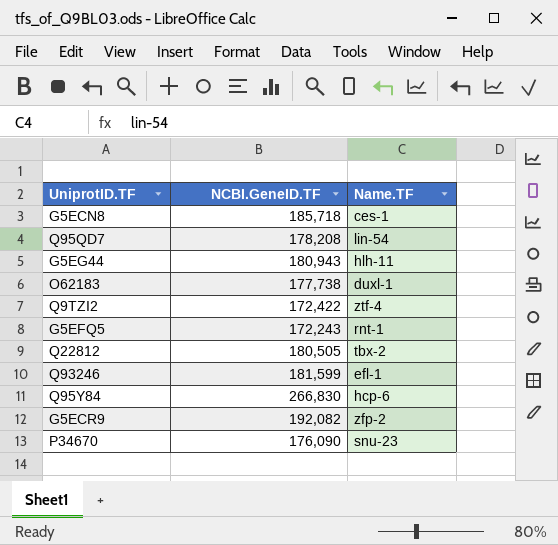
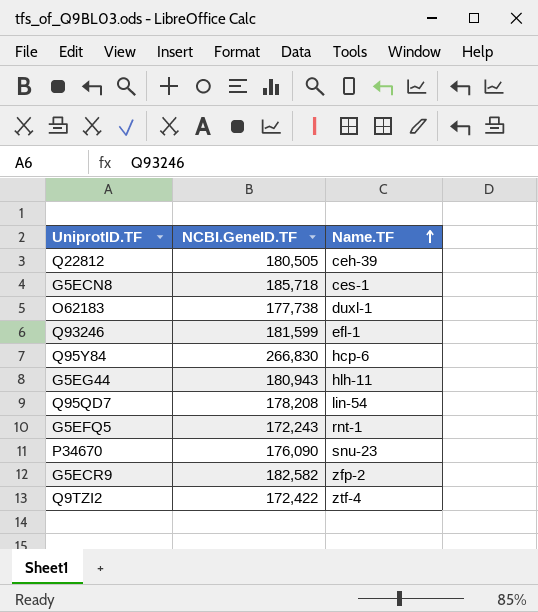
row order: none -> Name.TF ascending
Q22812 | Name.TF: tbx-2 -> ceh-39
G5ECR9 | NCBI.GeneID.TF: 192,082 -> 182,582

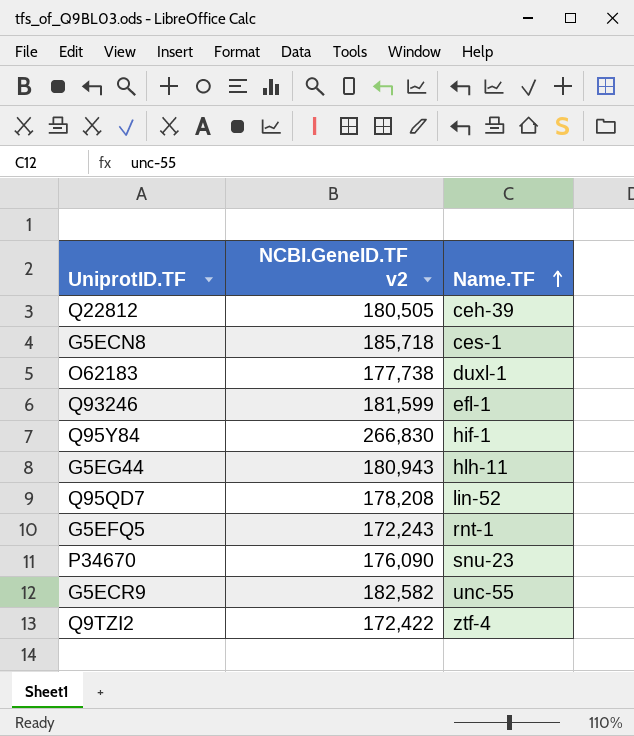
column name: NCBI.GeneID.TF -> NCBI.GeneID.TF v2
Q95Y84 | Name.TF: hcp-6 -> hif-1
Q95QD7 | Name.TF: lin-54 -> lin-52
G5ECR9 | Name.TF: zfp-2 -> unc-55

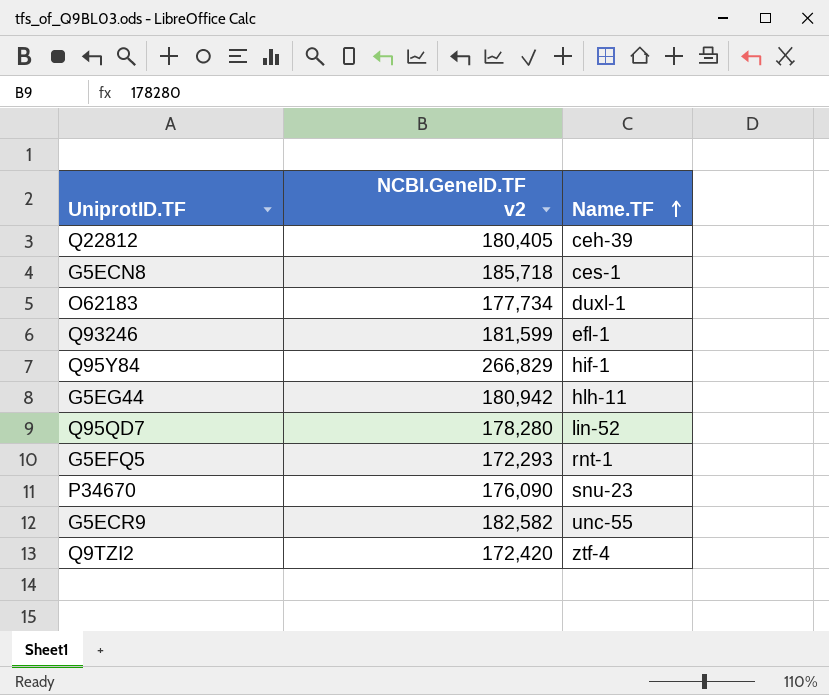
Q22812 | NCBI.GeneID.TF v2: 180,505 -> 180,405
O62183 | NCBI.GeneID.TF v2: 177,738 -> 177,734
Q95Y84 | NCBI.GeneID.TF v2: 266,830 -> 266,829
G5EG44 | NCBI.GeneID.TF v2: 180,943 -> 180,942
Q95QD7 | NCBI.GeneID.TF v2: 178,208 -> 178,280
G5EFQ5 | NCBI.GeneID.TF v2: 172,243 -> 172,293
Q9TZI2 | NCBI.GeneID.TF v2: 172,422 -> 172,420

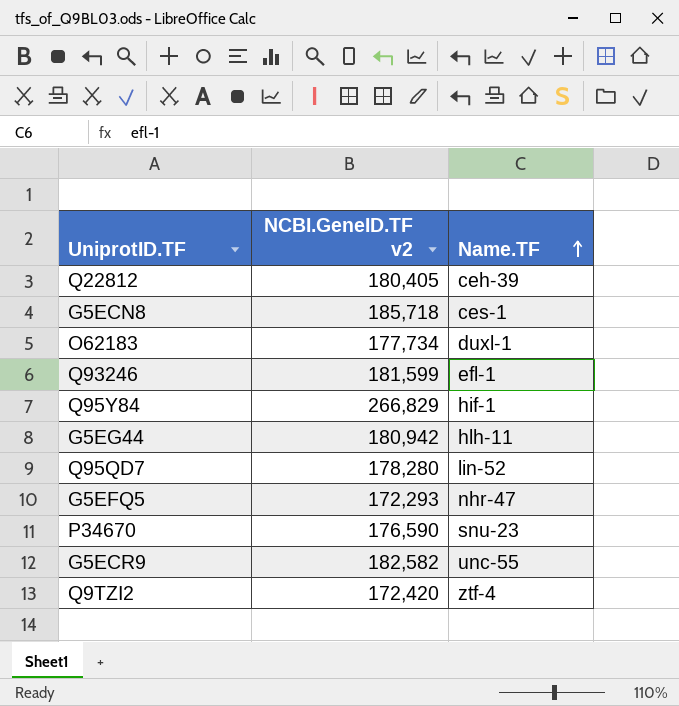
G5EFQ5 | Name.TF: rnt-1 -> nhr-47
P34670 | NCBI.GeneID.TF v2: 176,090 -> 176,590

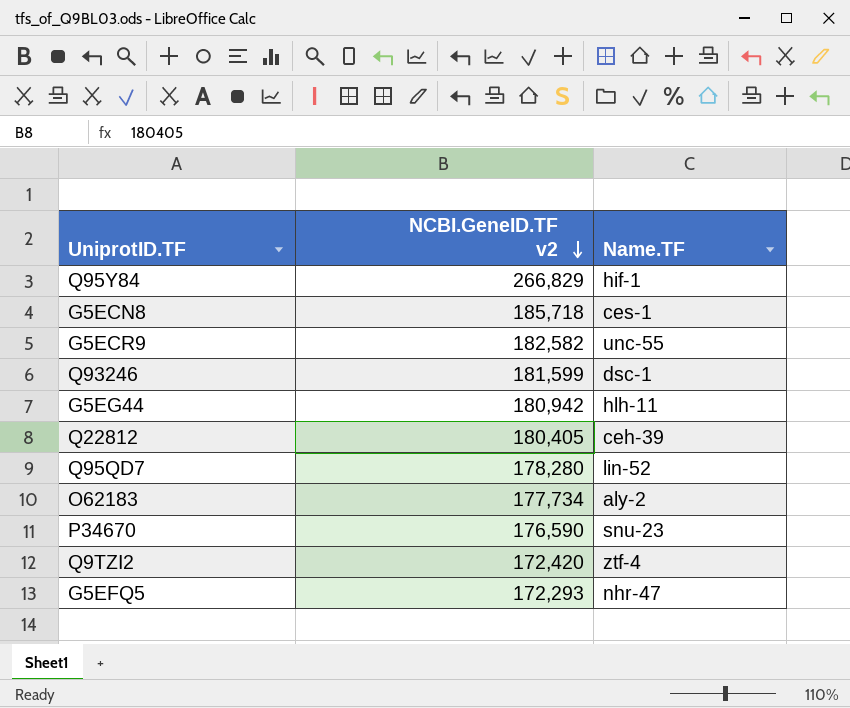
row order: Name.TF ascending -> NCBI.GeneID.TF v2 descending
Q93246 | Name.TF: efl-1 -> dsc-1
O62183 | Name.TF: duxl-1 -> aly-2

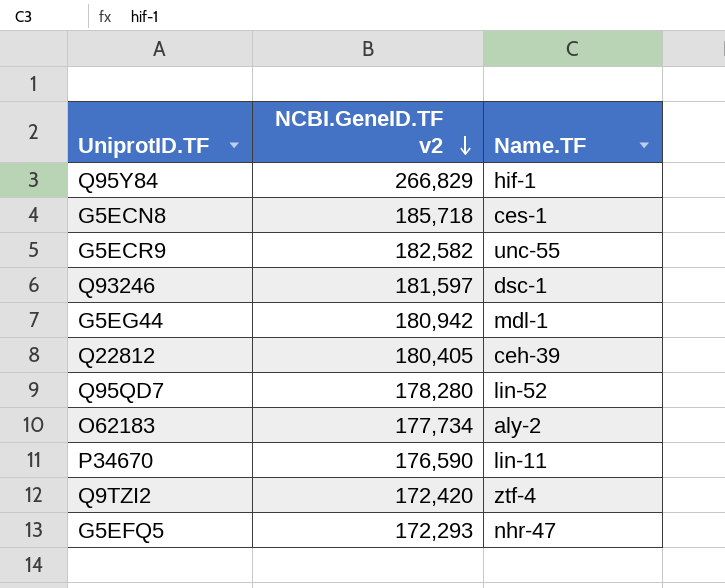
Q93246 | NCBI.GeneID.TF v2: 181,599 -> 181,597
G5EG44 | Name.TF: hlh-11 -> mdl-1
P34670 | Name.TF: snu-23 -> lin-11

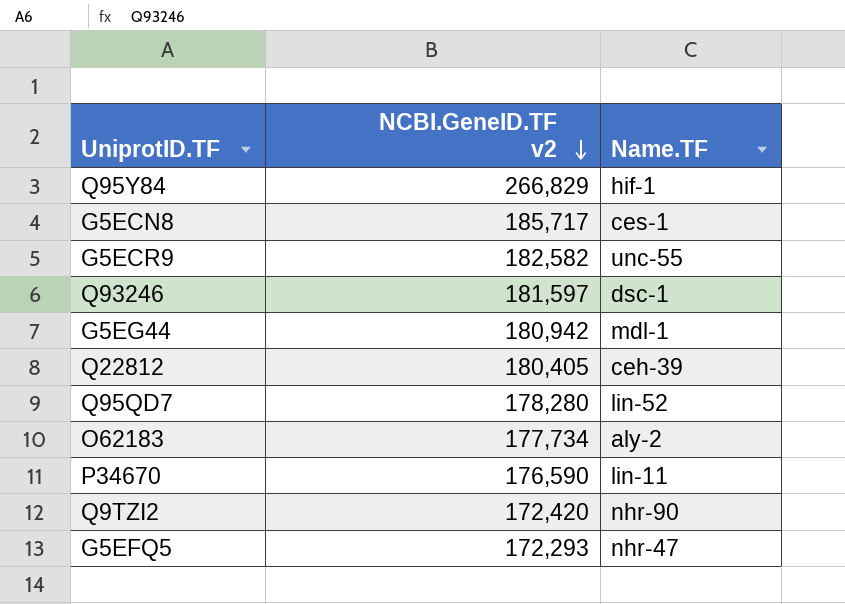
G5ECN8 | NCBI.GeneID.TF v2: 185,718 -> 185,717
Q9TZI2 | Name.TF: ztf-4 -> nhr-90

